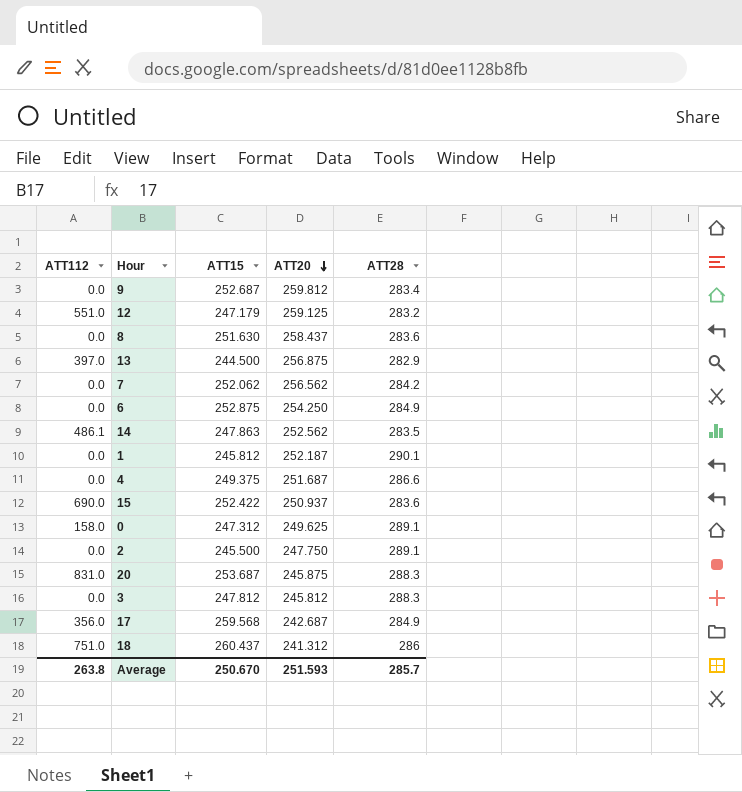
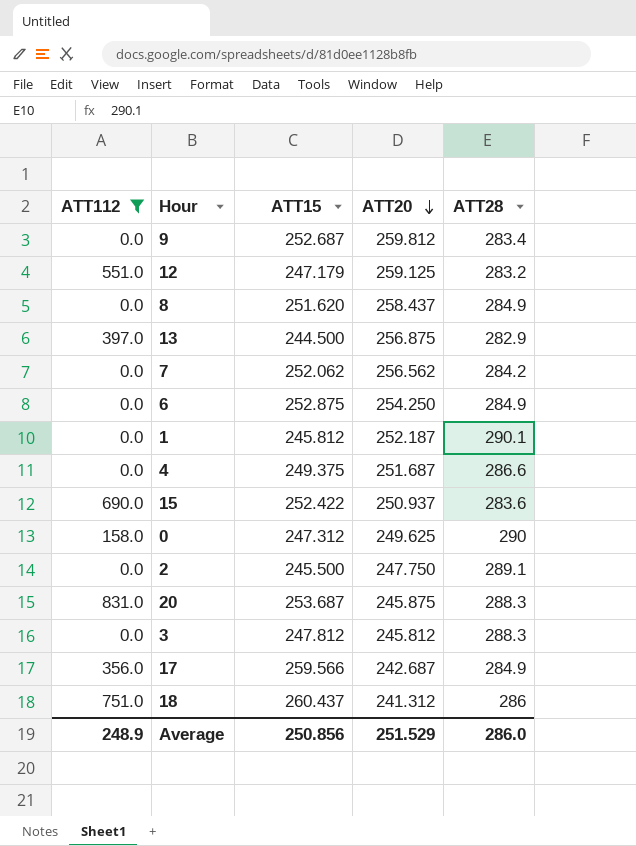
filter: none -> ATT112 != 486.1
8 | ATT15: 251.630 -> 251.620
8 | ATT28: 283.6 -> 284.9
0 | ATT28: 289.1 -> 290
17 | ATT15: 259.568 -> 259.566
Average | ATT112: 263.8 -> 248.9
Average | ATT15: 250.670 -> 250.856
Average | ATT20: 251.593 -> 251.529
Average | ATT28: 285.7 -> 286.0

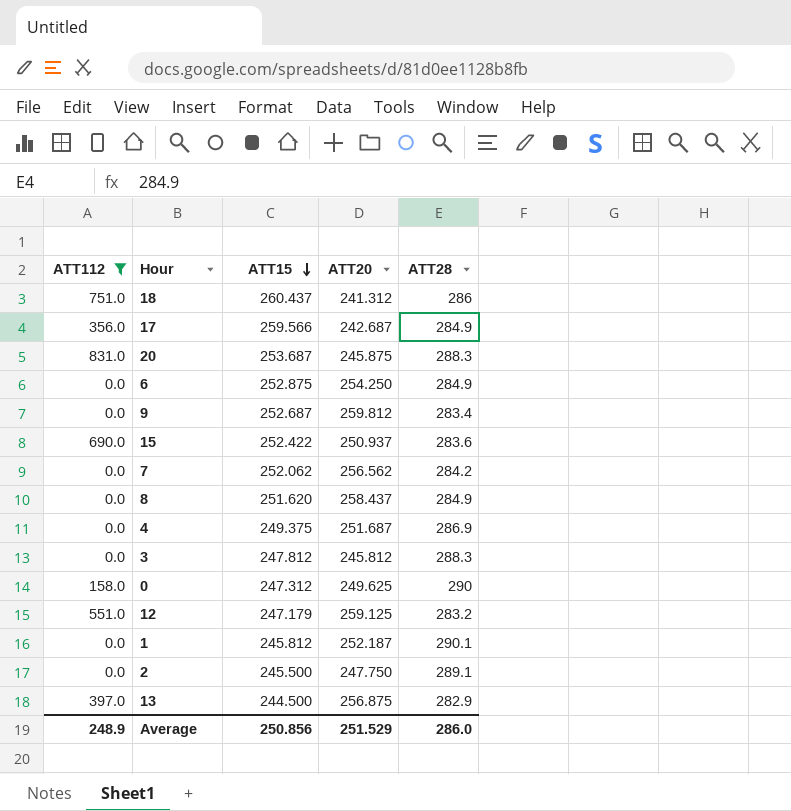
row order: ATT20 descending -> ATT15 descending
4 | ATT28: 286.6 -> 286.9

